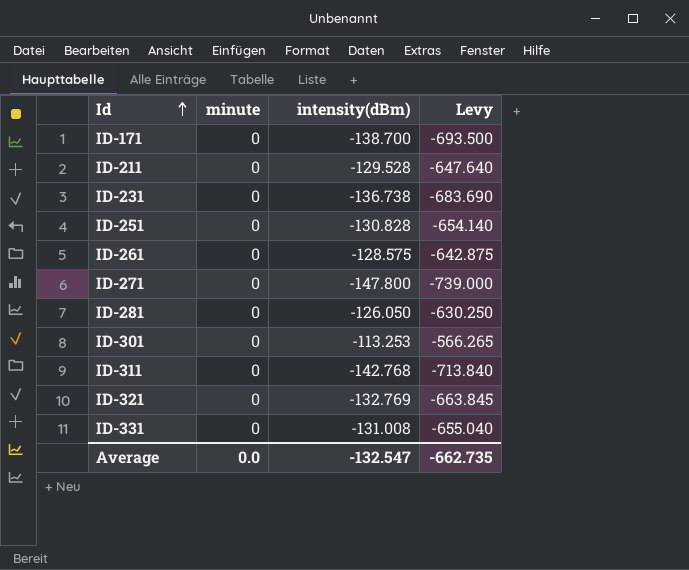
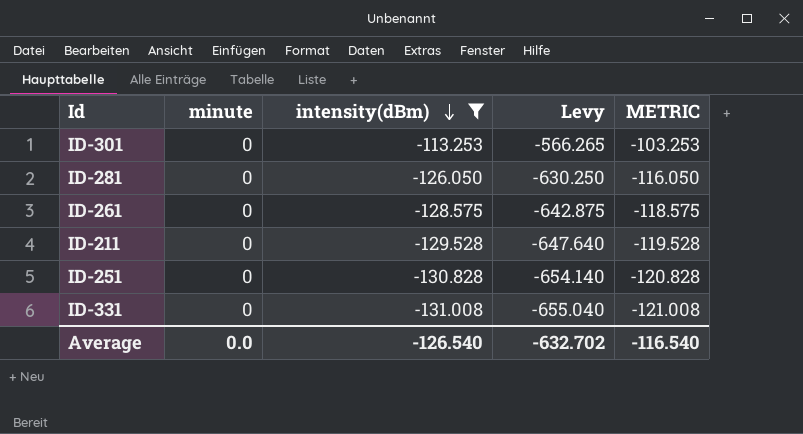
filter: none -> intensity(dBm) >= -131.008
row order: Id ascending -> intensity(dBm) descending
column METRIC | formula: none -> [intensity(dBm)] + 10
Average | intensity(dBm): -132.547 -> -126.540
Average | Levy: -662.735 -> -632.702

